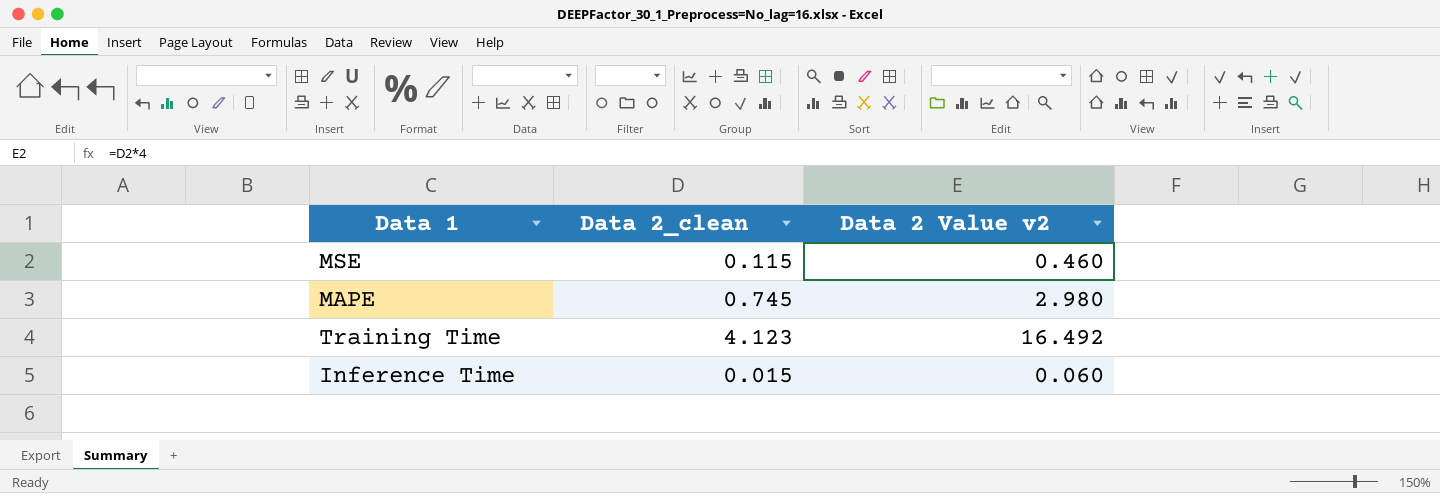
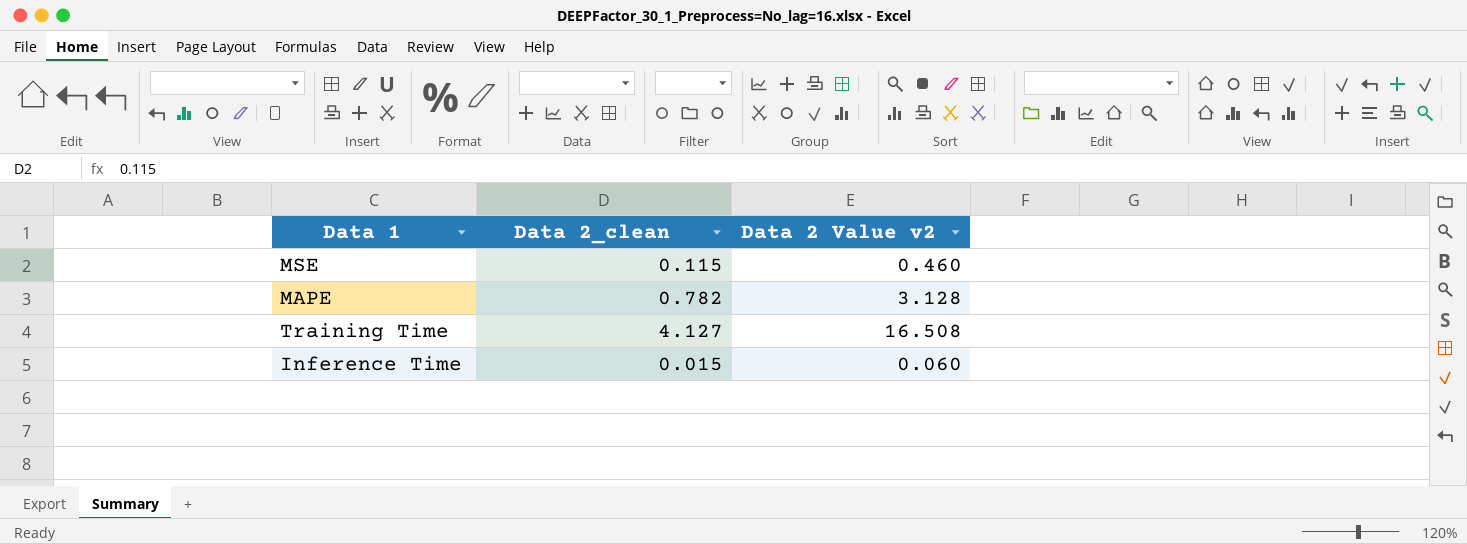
MAPE | Data 2_clean: 0.745 -> 0.782
MAPE | Data 2 Value v2: 2.980 -> 3.128
Training Time | Data 2_clean: 4.123 -> 4.127
Training Time | Data 2 Value v2: 16.492 -> 16.508

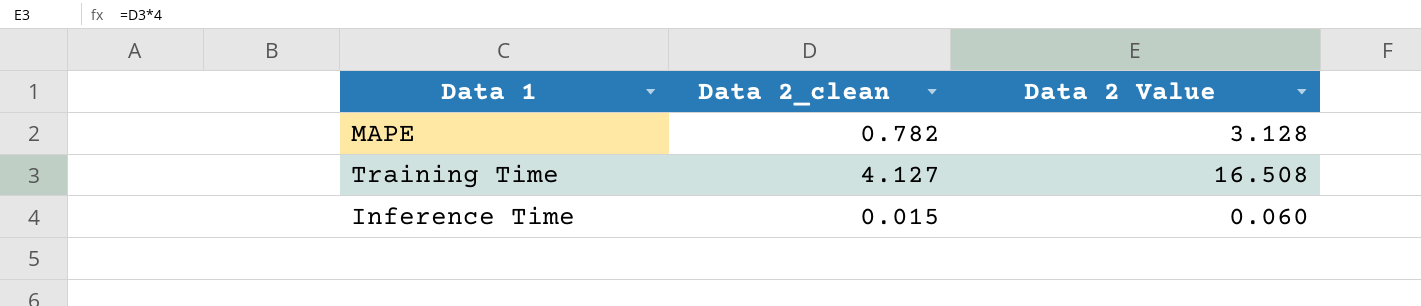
column name: Data 2 Value v2 -> Data 2 Value
row MSE: 0.115 | 0.460 -> none

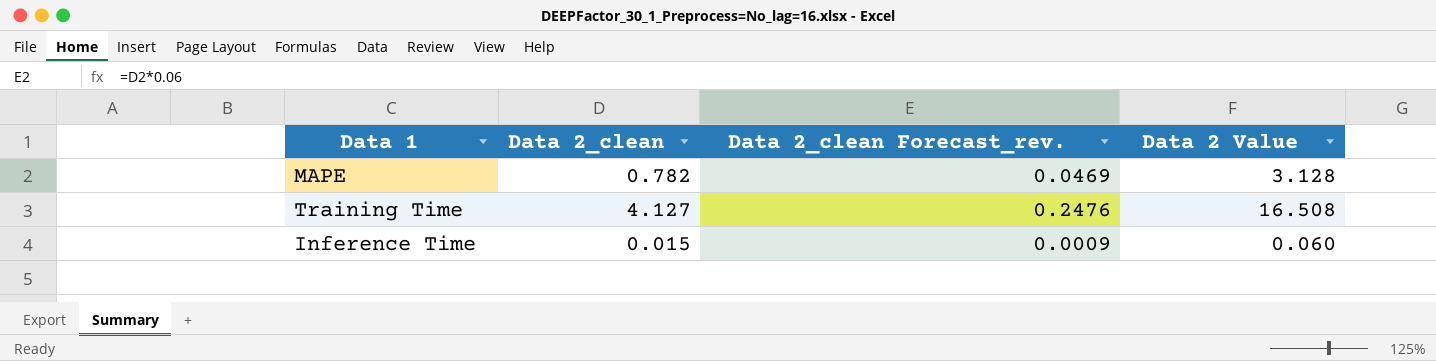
column Data 2_clean Forecast_rev. | formula: none -> [Data 2_clean] * 0.06

